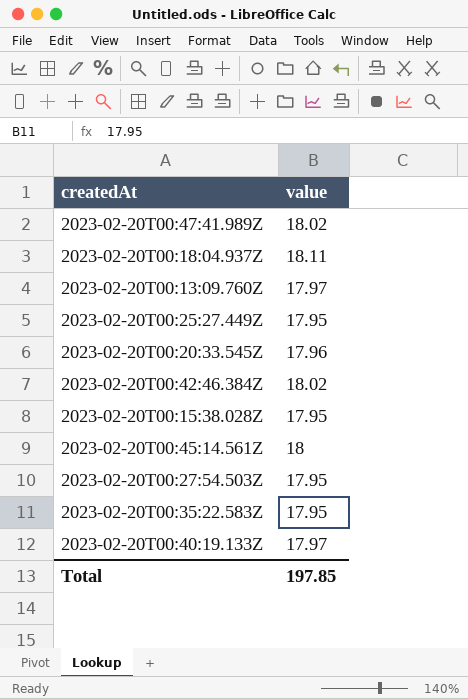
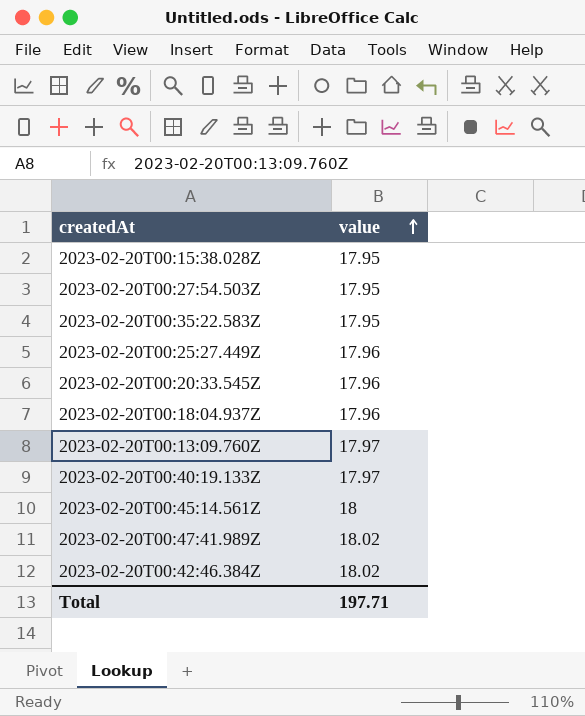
row order: none -> value ascending
2023-02-20T00:25:27.449Z | value: 17.95 -> 17.96
2023-02-20T00:18:04.937Z | value: 18.11 -> 17.96
Total | value: 197.85 -> 197.71

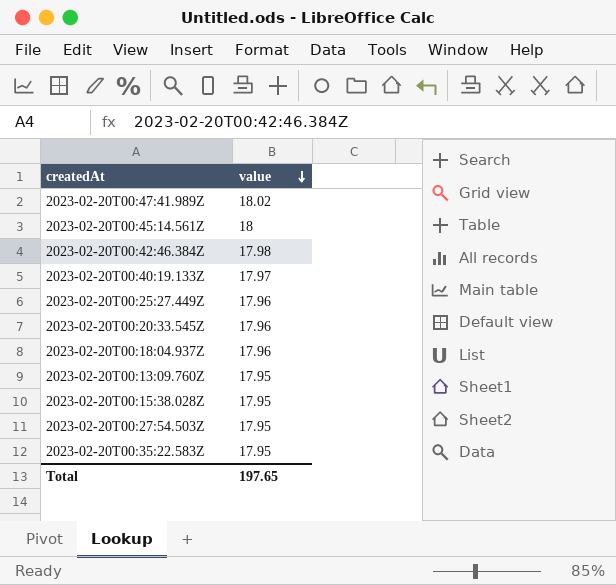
row order: value ascending -> value descending
2023-02-20T00:42:46.384Z | value: 18.02 -> 17.98
2023-02-20T00:13:09.760Z | value: 17.97 -> 17.95
Total | value: 197.71 -> 197.65

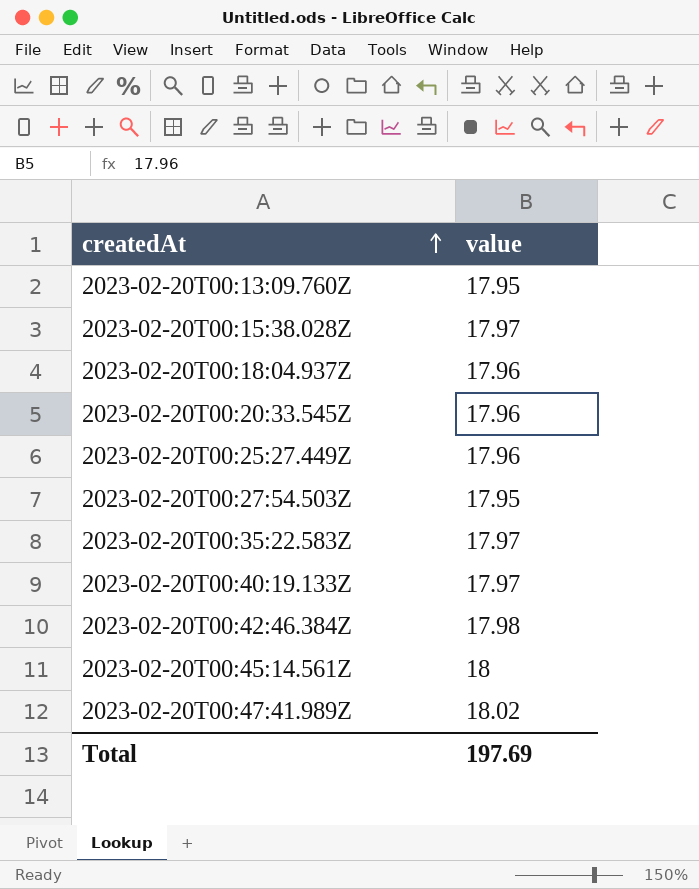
row order: value descending -> createdAt ascending
2023-02-20T00:15:38.028Z | value: 17.95 -> 17.97
2023-02-20T00:35:22.583Z | value: 17.95 -> 17.97
Total | value: 197.65 -> 197.69

